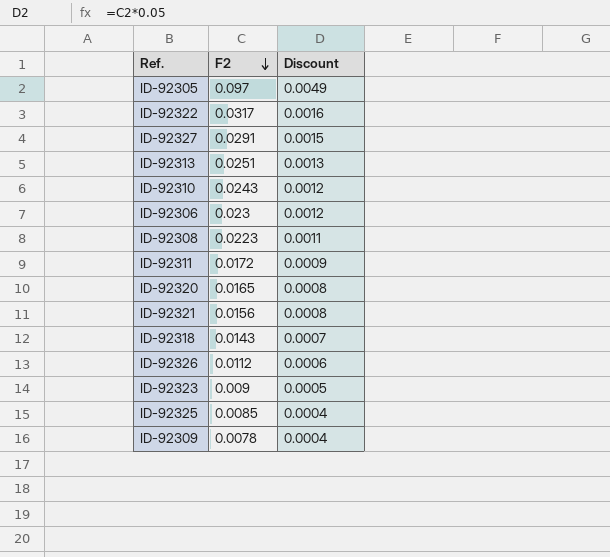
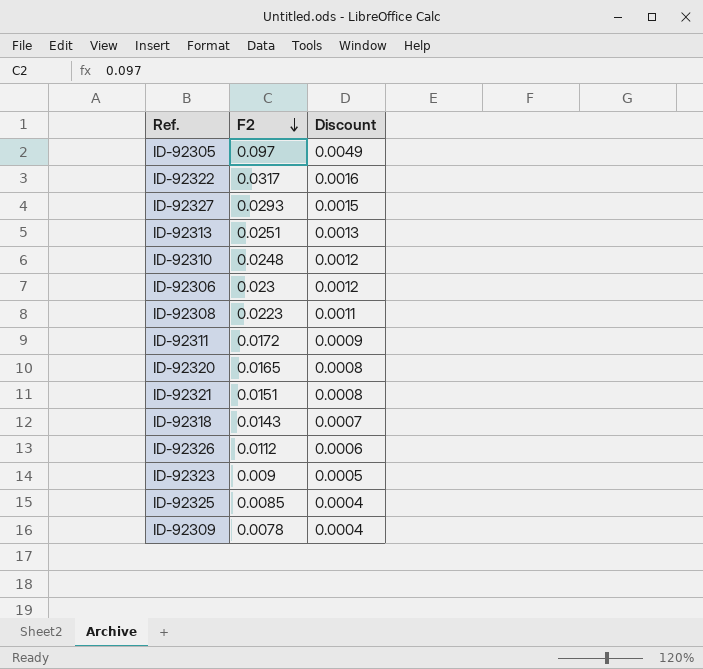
ID-92327 | F2: 0.0291 -> 0.0293
ID-92310 | F2: 0.0243 -> 0.0248
ID-92321 | F2: 0.0156 -> 0.0151

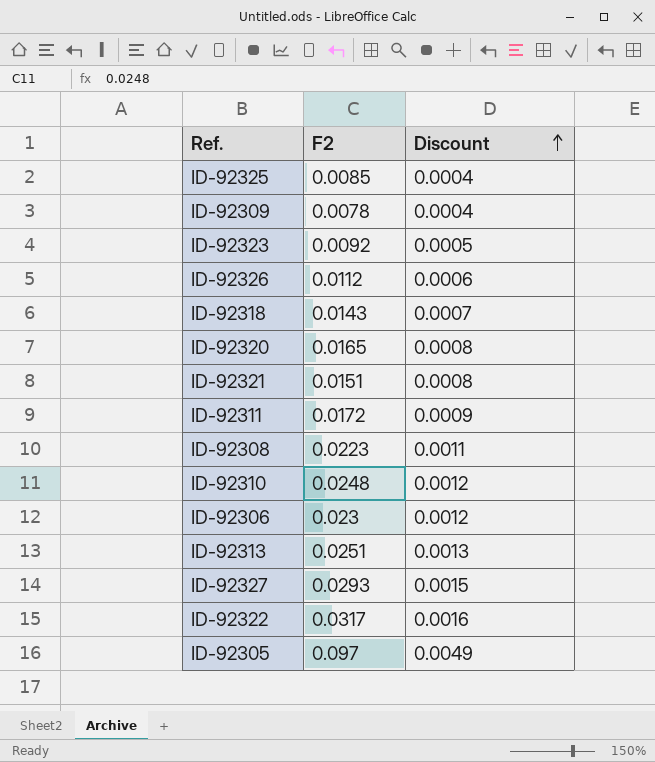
row order: F2 descending -> Discount ascending
ID-92323 | F2: 0.009 -> 0.0092

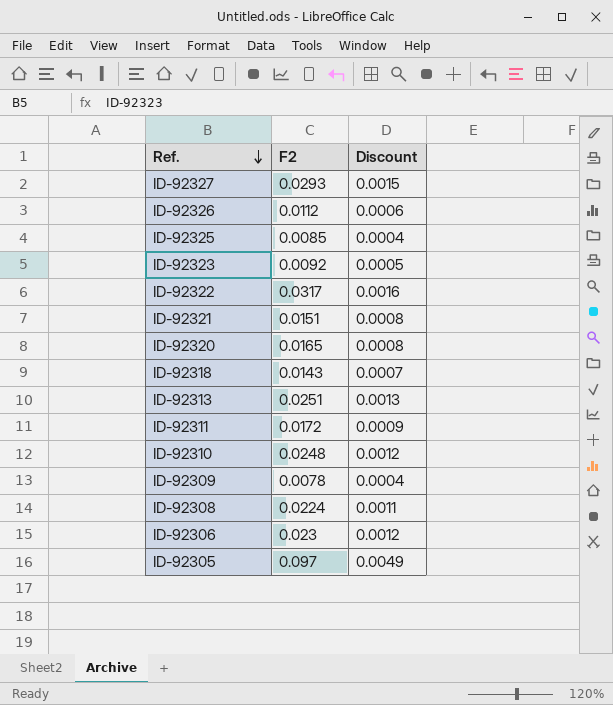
row order: Discount ascending -> Ref. descending
ID-92308 | F2: 0.0223 -> 0.0224

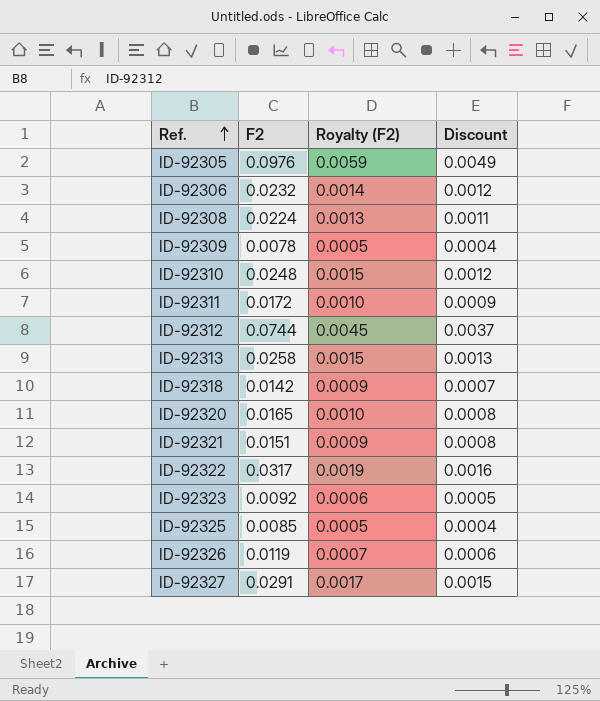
row order: Ref. descending -> Ref. ascending
column Royalty (F2) | formula: none -> [F2] * 0.06
ID-92305 | F2: 0.097 -> 0.0976
ID-92306 | F2: 0.023 -> 0.0232
row ID-92312: none -> 0.0744 | 0.0045 | 0.0037
ID-92313 | F2: 0.0251 -> 0.0258
ID-92318 | F2: 0.0143 -> 0.0142
ID-92326 | F2: 0.0112 -> 0.0119
ID-92327 | F2: 0.0293 -> 0.0291

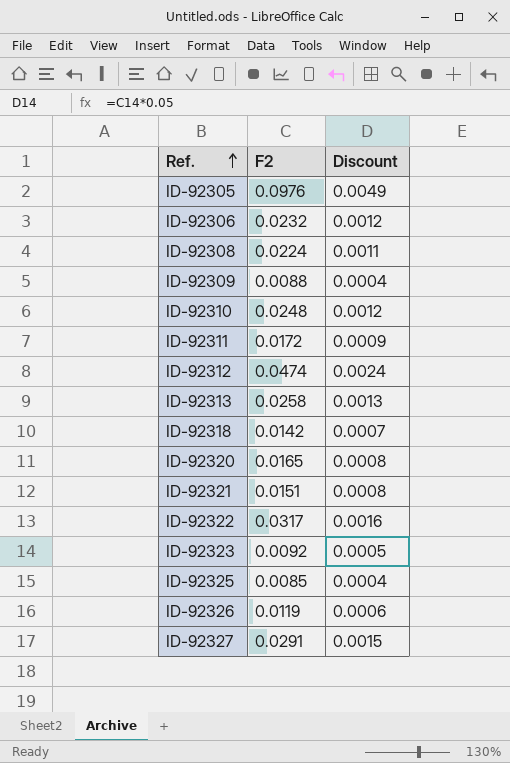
column Royalty (F2) | formula: [F2] * 0.06 -> none
ID-92309 | F2: 0.0078 -> 0.0088
ID-92312 | F2: 0.0744 -> 0.0474
ID-92312 | Discount: 0.0037 -> 0.0024

